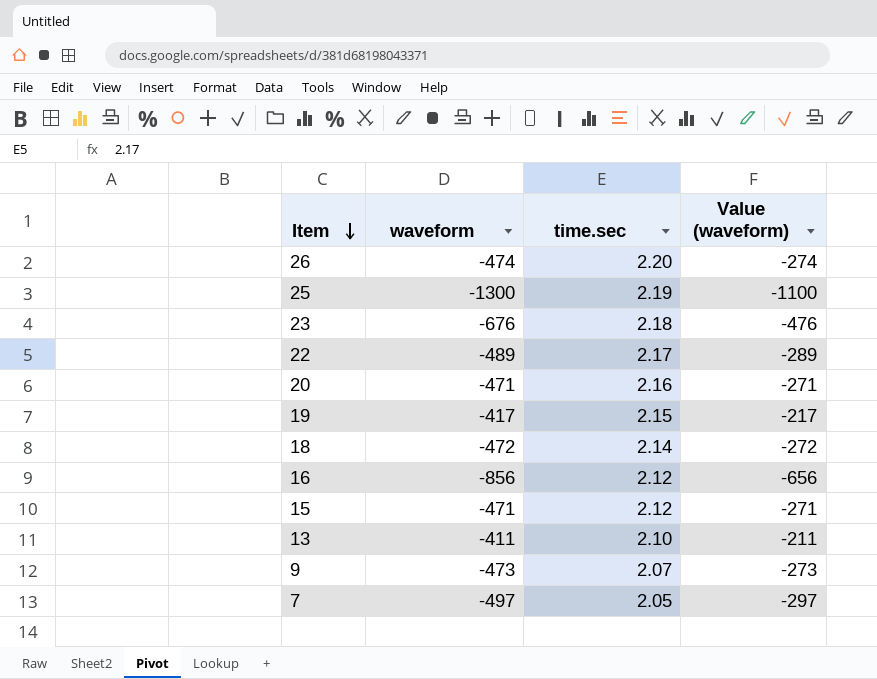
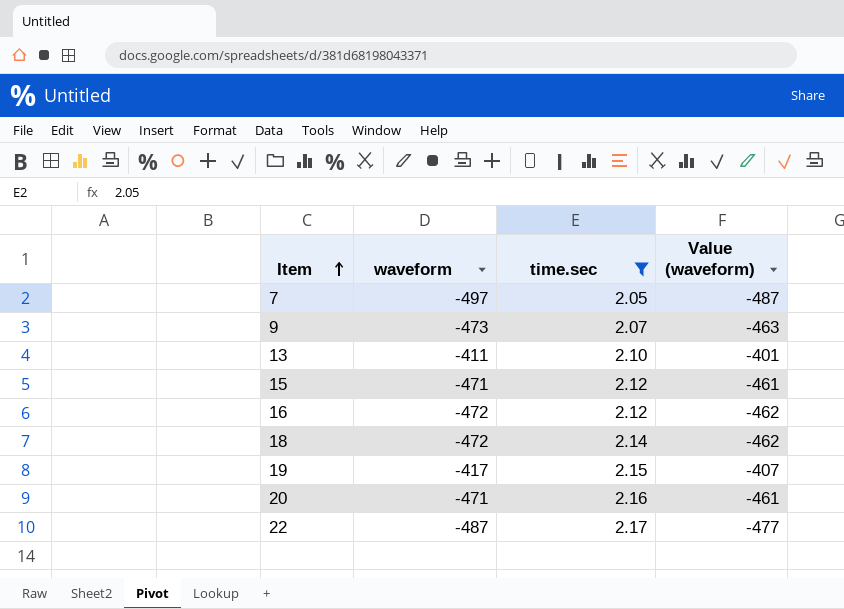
filter: none -> time.sec <= 2.17
row order: Item descending -> Item ascending
column Value (waveform) | formula: [waveform] + 200 -> [waveform] + 10
16 | waveform: -856 -> -472
22 | waveform: -489 -> -487

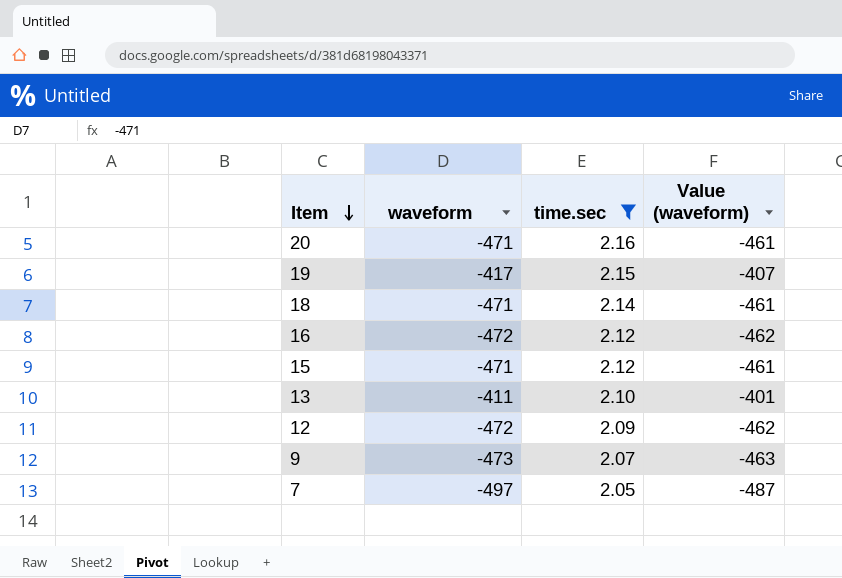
row order: Item ascending -> Item descending
row 22: -487 | 2.17 | -477 -> none
18 | waveform: -472 -> -471
18 | Value (waveform): -462 -> -461
row 12: none -> -472 | 2.09 | -462

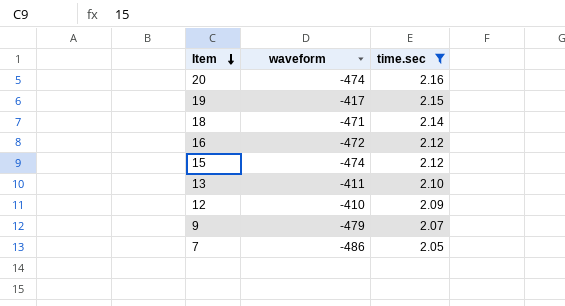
column Value (waveform) | formula: [waveform] + 10 -> none
20 | waveform: -471 -> -474
15 | waveform: -471 -> -474
12 | waveform: -472 -> -410
9 | waveform: -473 -> -479
7 | waveform: -497 -> -486

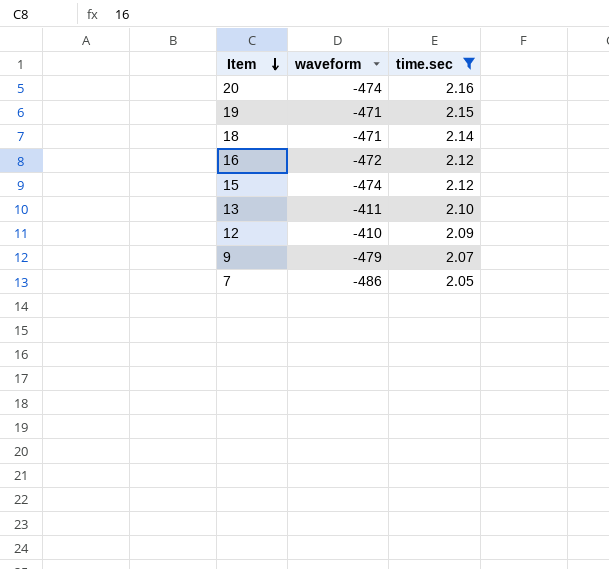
19 | waveform: -417 -> -471

